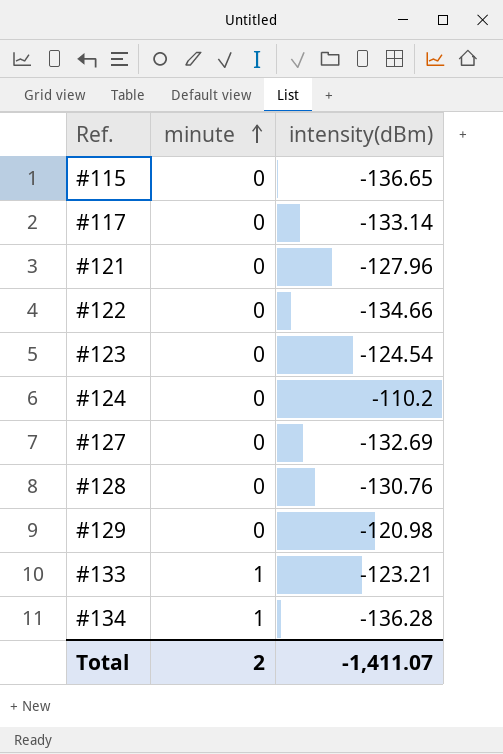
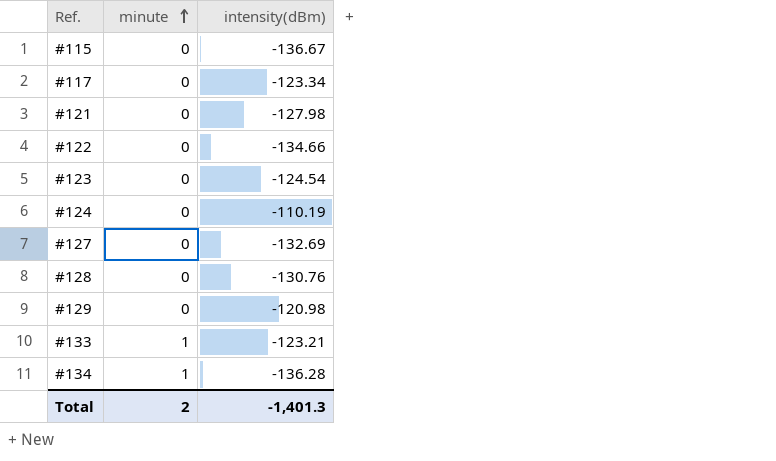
#115 | intensity(dBm): -136.65 -> -136.67
#117 | intensity(dBm): -133.14 -> -123.34
#121 | intensity(dBm): -127.96 -> -127.98
#124 | intensity(dBm): -110.2 -> -110.19
Total | intensity(dBm): -1,411.07 -> -1,401.3

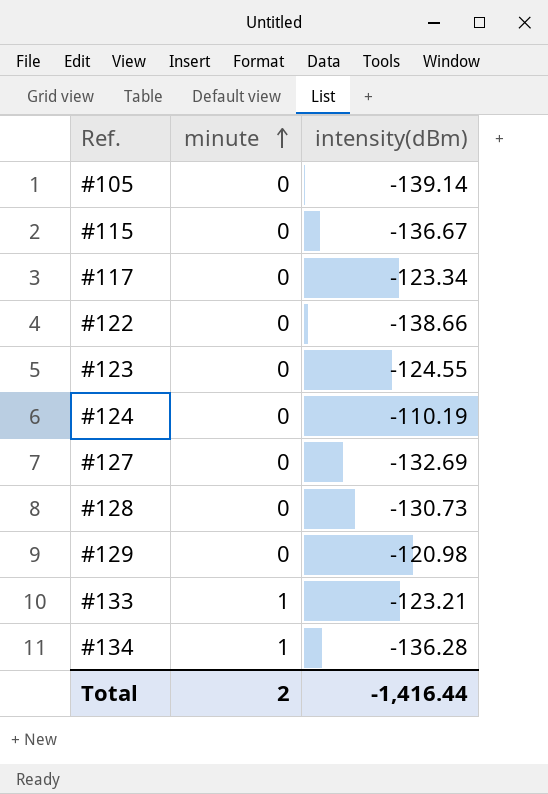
row #121: 0 | -127.98 -> none
row #105: none -> 0 | -139.14
#122 | intensity(dBm): -134.66 -> -138.66
#123 | intensity(dBm): -124.54 -> -124.55
#128 | intensity(dBm): -130.76 -> -130.73
Total | intensity(dBm): -1,401.3 -> -1,416.44

